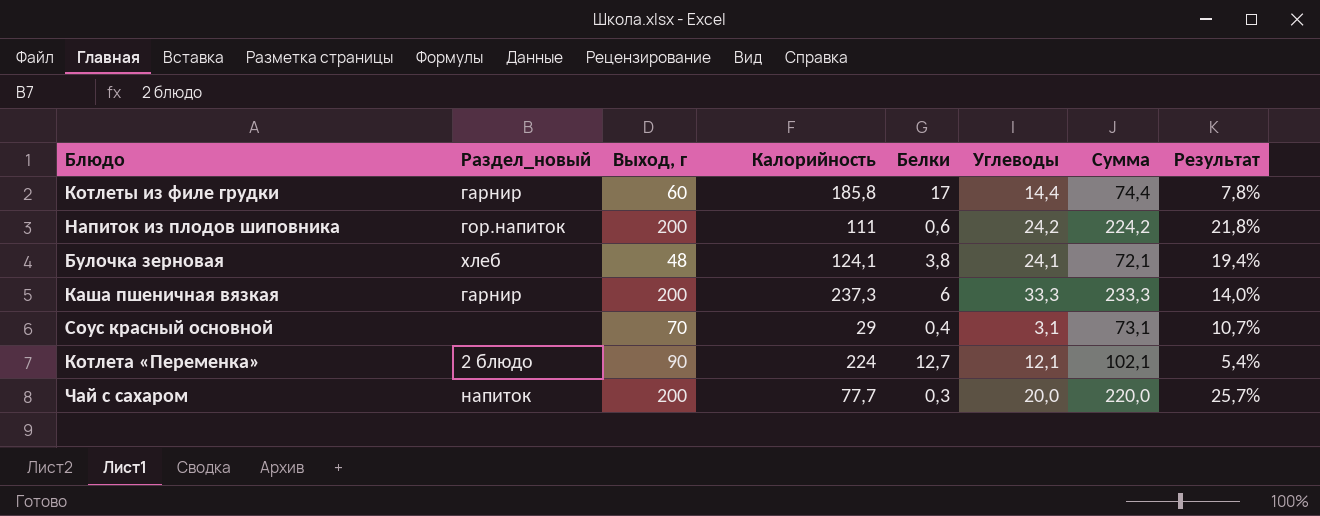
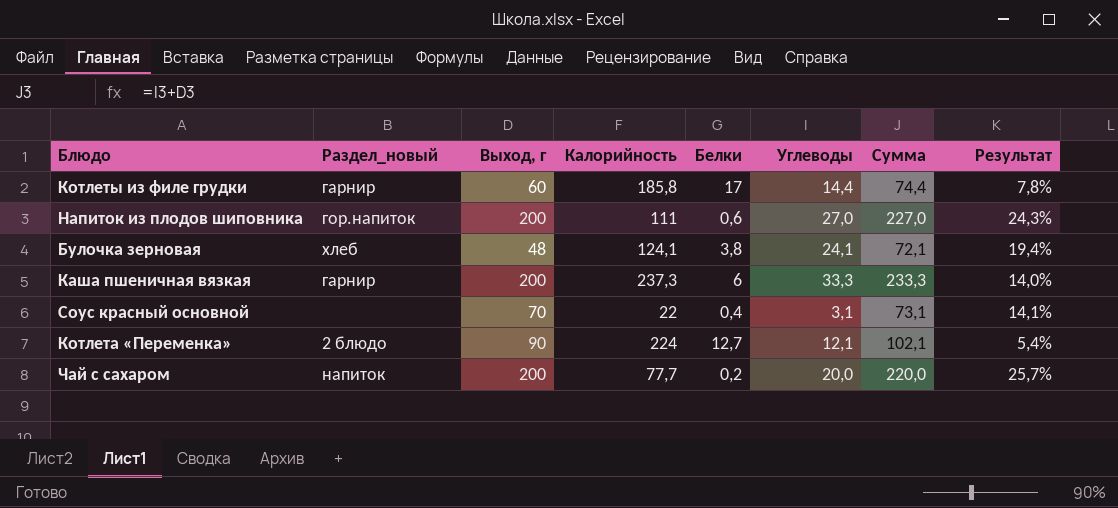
Напиток из плодов шиповника | Углеводы: 24,2 -> 27,0
Напиток из плодов шиповника | Сумма: 224,2 -> 227,0
Напиток из плодов шиповника | Результат: 21,8% -> 24,3%
Соус красный основной | Калорийность: 29 -> 22
Соус красный основной | Результат: 10,7% -> 14,1%
Чай с сахаром | Белки: 0,3 -> 0,2

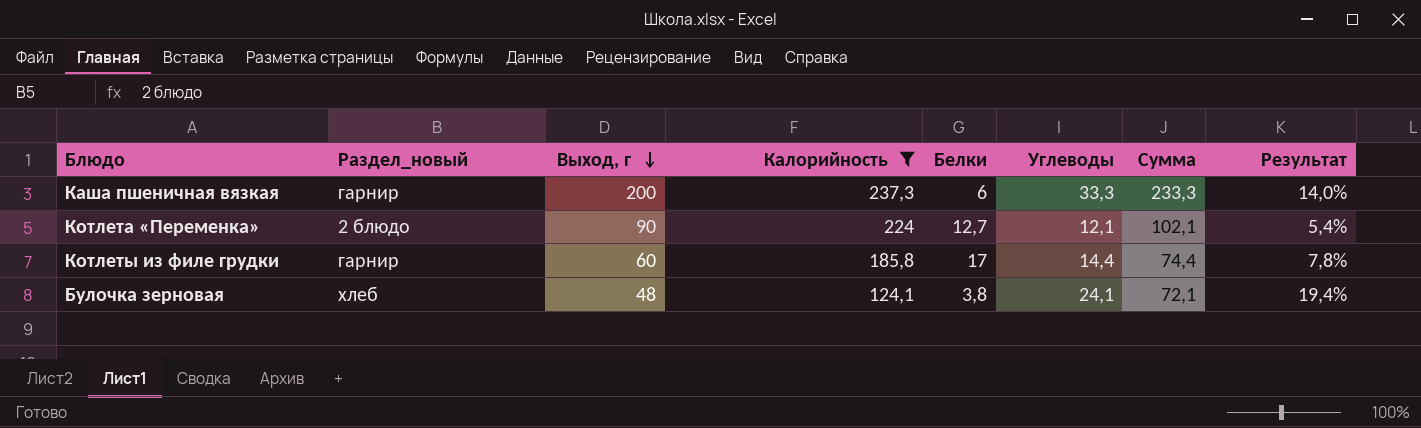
filter: none -> Калорийность >= 124,1
row order: none -> Выход, г descending

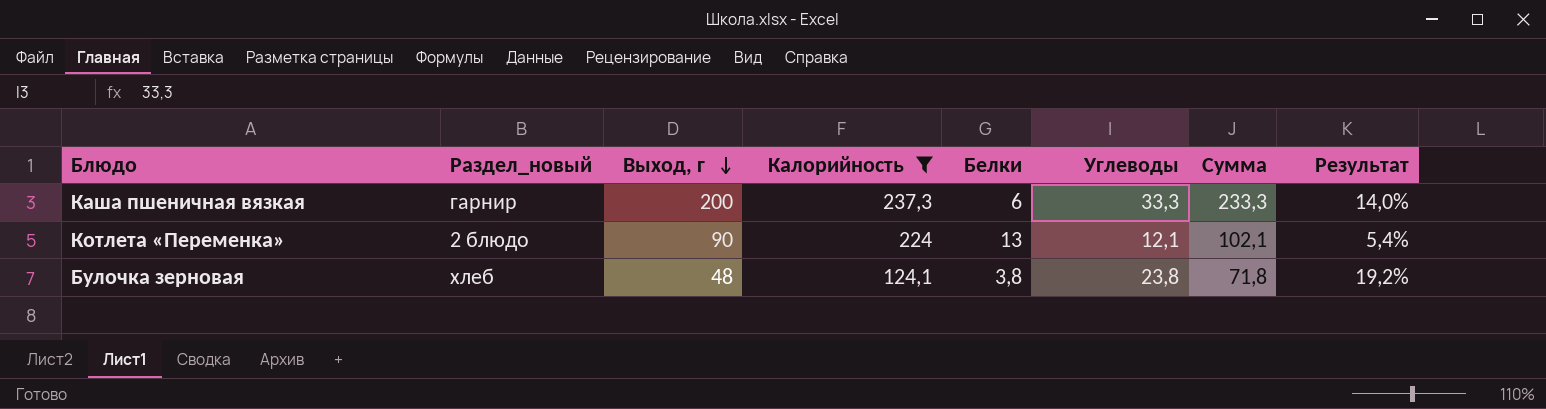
row Котлеты из филе грудки: гарнир | 60 | 185,8 | 17 | 14,4 | 74,4 | 7,8% -> none
Котлета «Переменка» | Белки: 12,7 -> 13
Булочка зерновая | Углеводы: 24,1 -> 23,8
Булочка зерновая | Сумма: 72,1 -> 71,8
Булочка зерновая | Результат: 19,4% -> 19,2%

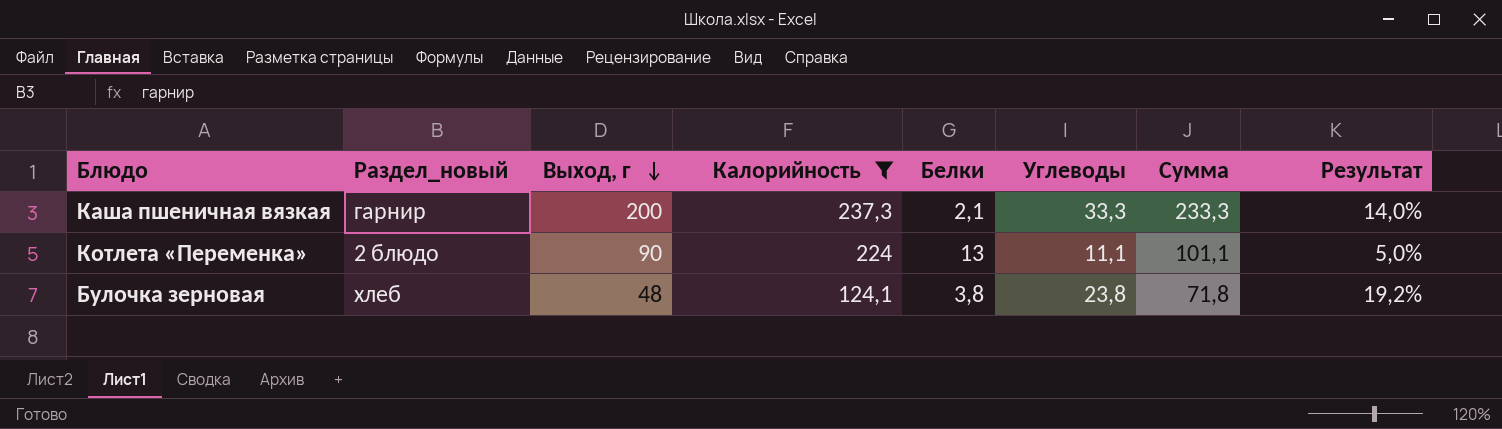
Каша пшеничная вязкая | Белки: 6 -> 2,1
Котлета «Переменка» | Углеводы: 12,1 -> 11,1
Котлета «Переменка» | Сумма: 102,1 -> 101,1
Котлета «Переменка» | Результат: 5,4% -> 5,0%

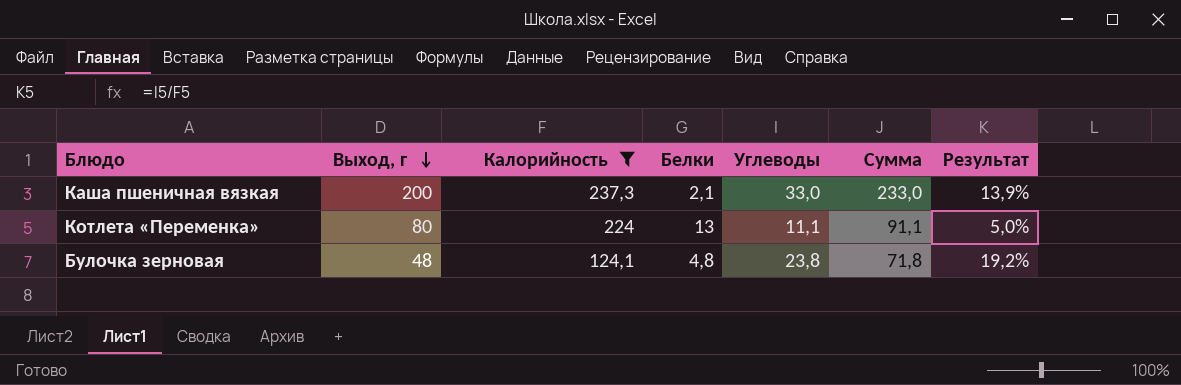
column Раздел_новый | position: 2 -> none
Каша пшеничная вязкая | Углеводы: 33,3 -> 33,0
Каша пшеничная вязкая | Сумма: 233,3 -> 233,0
Каша пшеничная вязкая | Результат: 14,0% -> 13,9%
Котлета «Переменка» | Выход, г: 90 -> 80
Котлета «Переменка» | Сумма: 101,1 -> 91,1
Булочка зерновая | Белки: 3,8 -> 4,8

